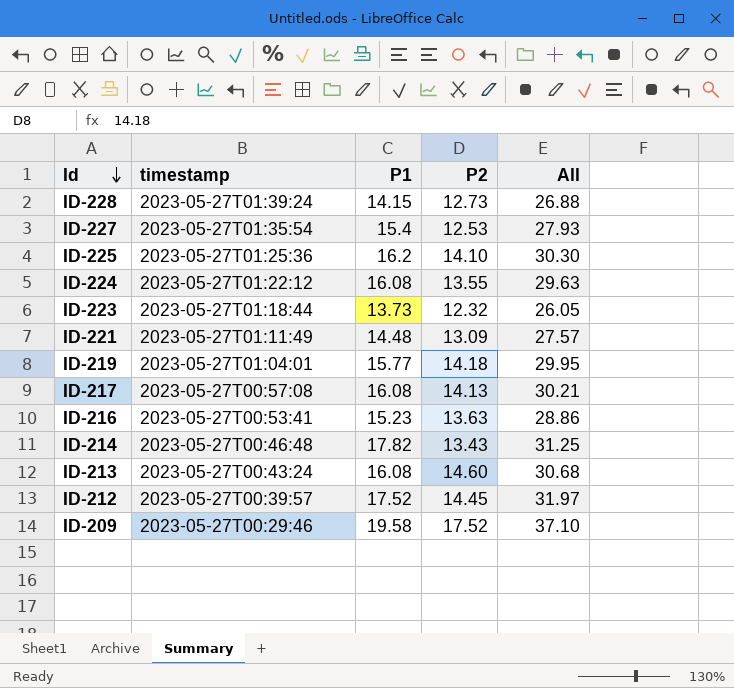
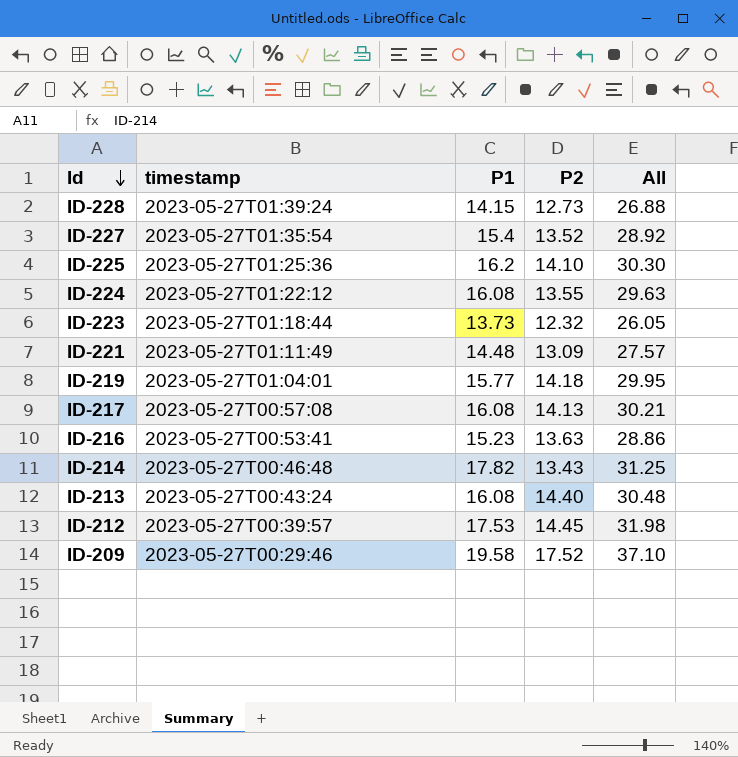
ID-227 | P2: 12.53 -> 13.52
ID-227 | All: 27.93 -> 28.92
ID-213 | P2: 14.60 -> 14.40
ID-213 | All: 30.68 -> 30.48
ID-212 | P1: 17.52 -> 17.53
ID-212 | All: 31.97 -> 31.98

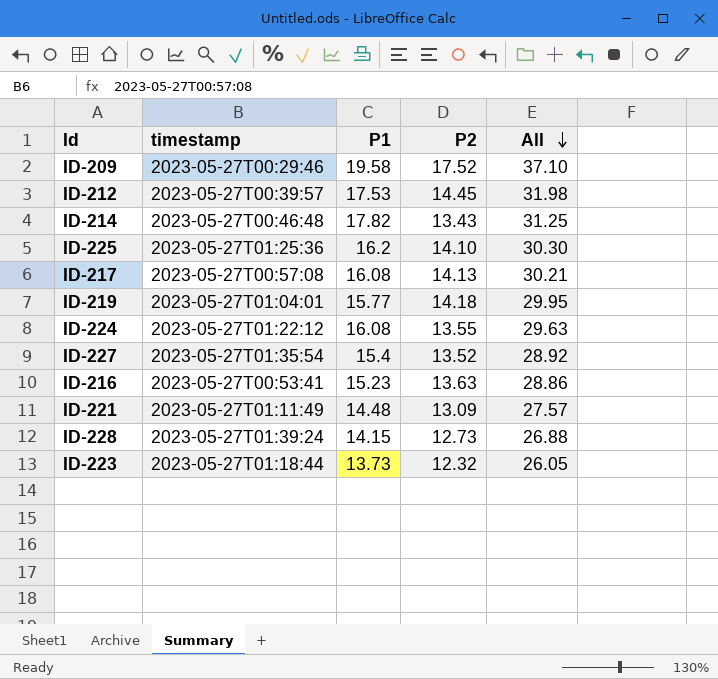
row order: Id descending -> All descending
row ID-213: 2023-05-27T00:43:24 | 16.08 | 14.40 | 30.48 -> none

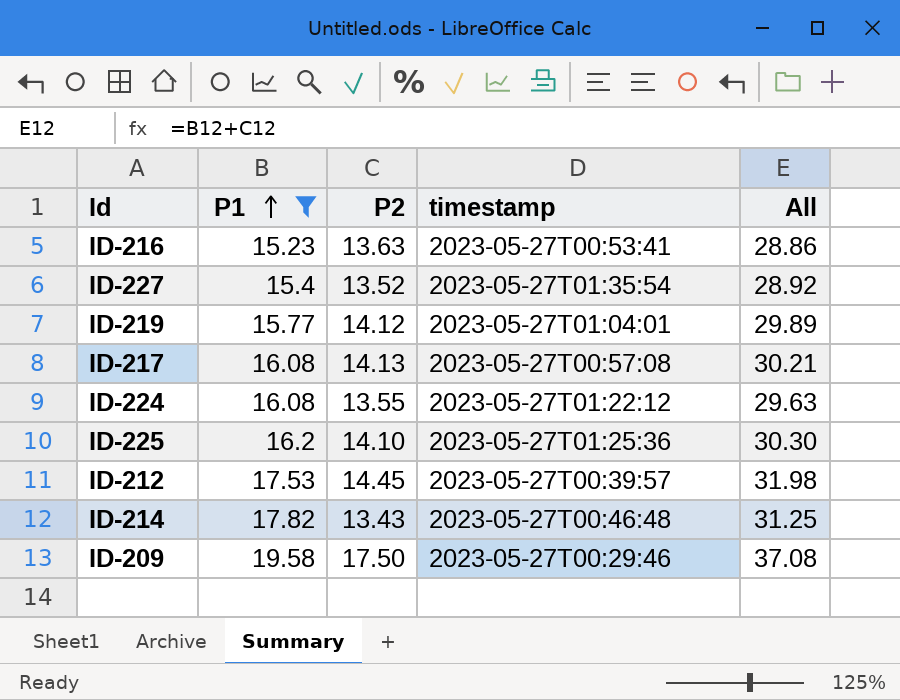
filter: none -> P1 >= 15.23
row order: All descending -> P1 ascending
column timestamp | position: 2 -> 4
ID-219 | P2: 14.18 -> 14.12
ID-219 | All: 29.95 -> 29.89
ID-209 | P2: 17.52 -> 17.50
ID-209 | All: 37.10 -> 37.08

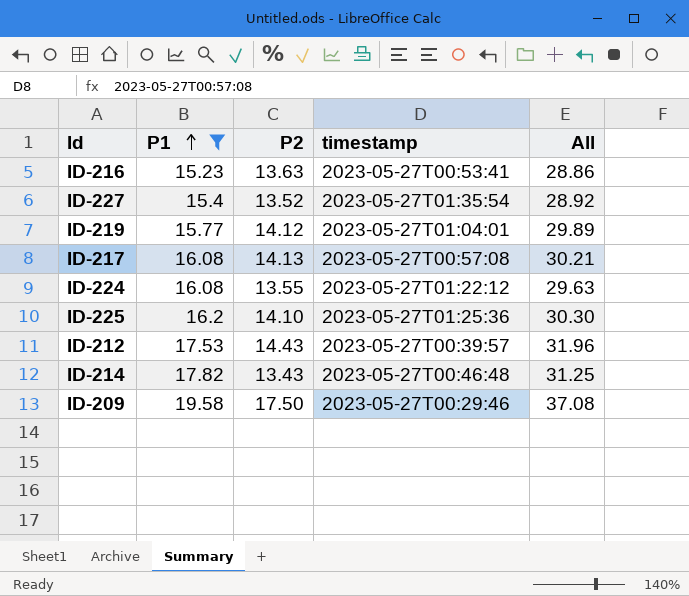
ID-212 | P2: 14.45 -> 14.43
ID-212 | All: 31.98 -> 31.96

